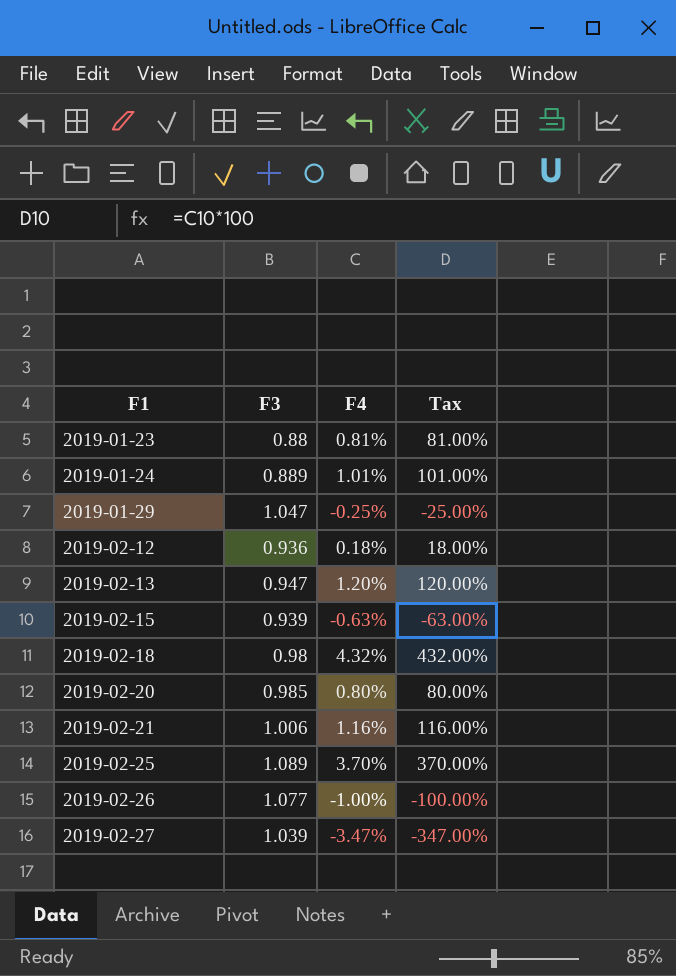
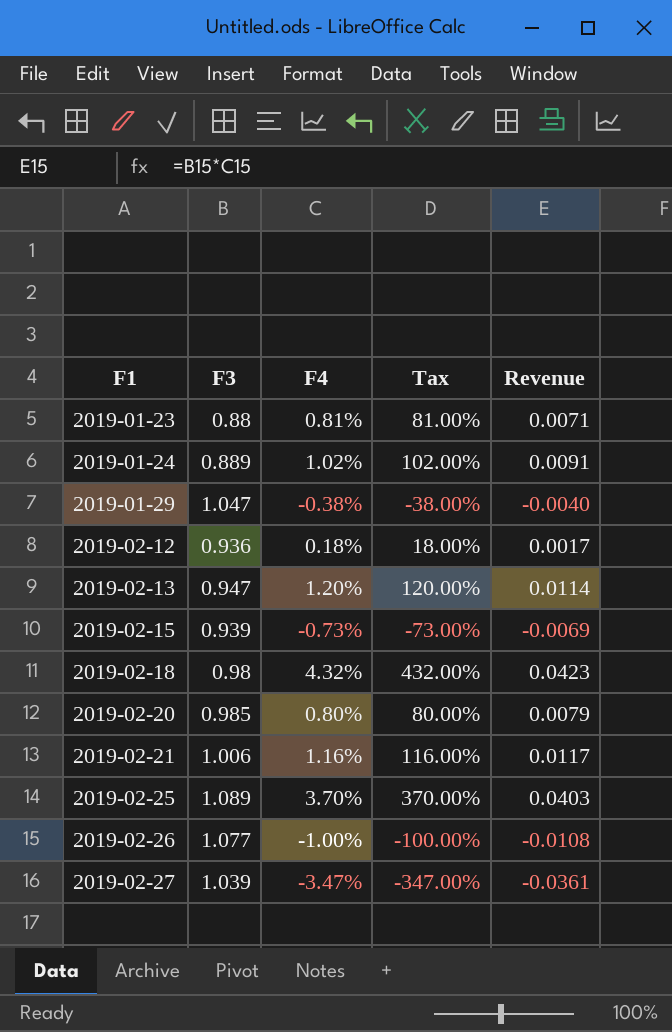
column Revenue | formula: none -> [F3] * [F4]
2019-01-24 | F4: 1.01% -> 1.02%
2019-01-24 | Tax: 101.00% -> 102.00%
2019-01-29 | F4: -0.25% -> -0.38%
2019-01-29 | Tax: -25.00% -> -38.00%
2019-02-15 | F4: -0.63% -> -0.73%
2019-02-15 | Tax: -63.00% -> -73.00%

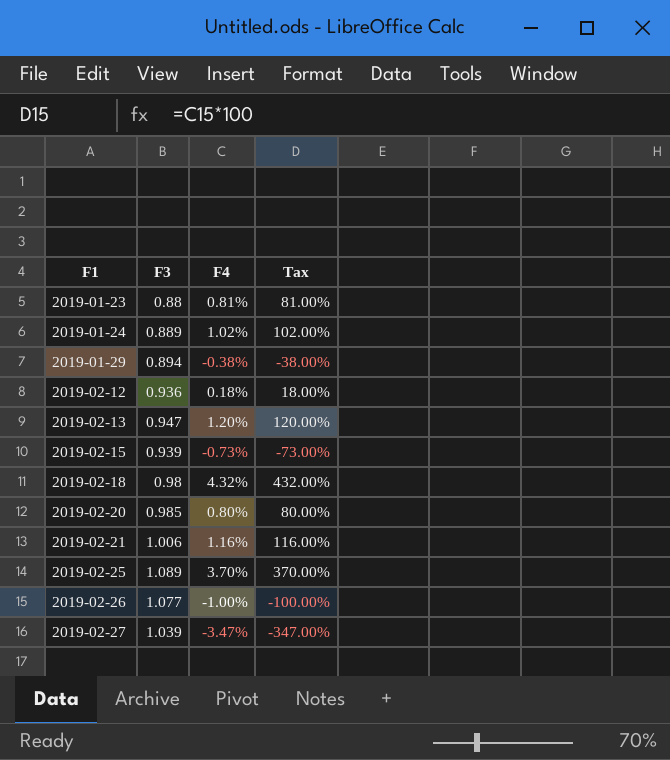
column Revenue | formula: [F3] * [F4] -> none
2019-01-29 | F3: 1.047 -> 0.894

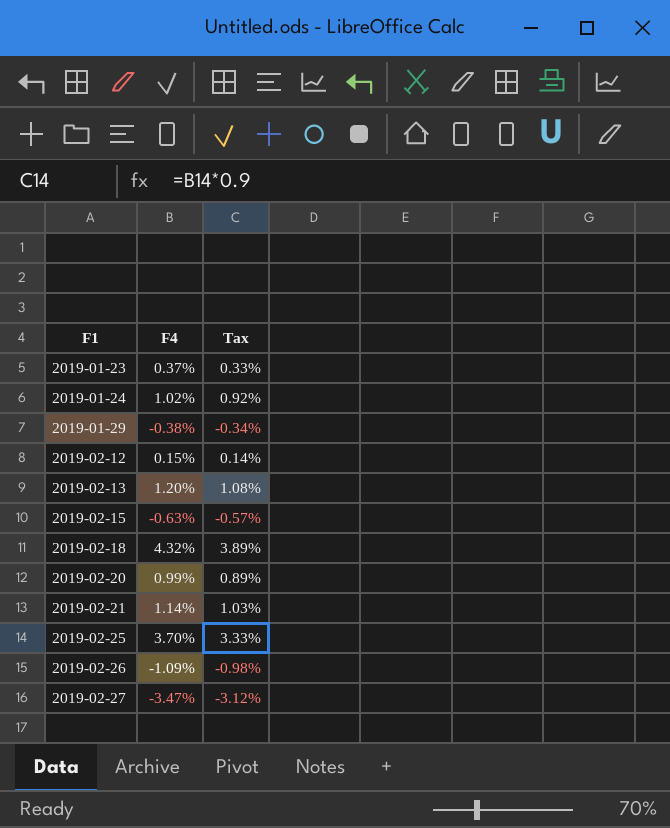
column F3 | position: 2 -> none
column Tax | formula: [F4] * 100 -> [F4] * 0.9
2019-01-23 | F4: 0.81% -> 0.37%
2019-02-12 | F4: 0.18% -> 0.15%
2019-02-15 | F4: -0.73% -> -0.63%
2019-02-20 | F4: 0.80% -> 0.99%
2019-02-21 | F4: 1.16% -> 1.14%
2019-02-26 | F4: -1.00% -> -1.09%

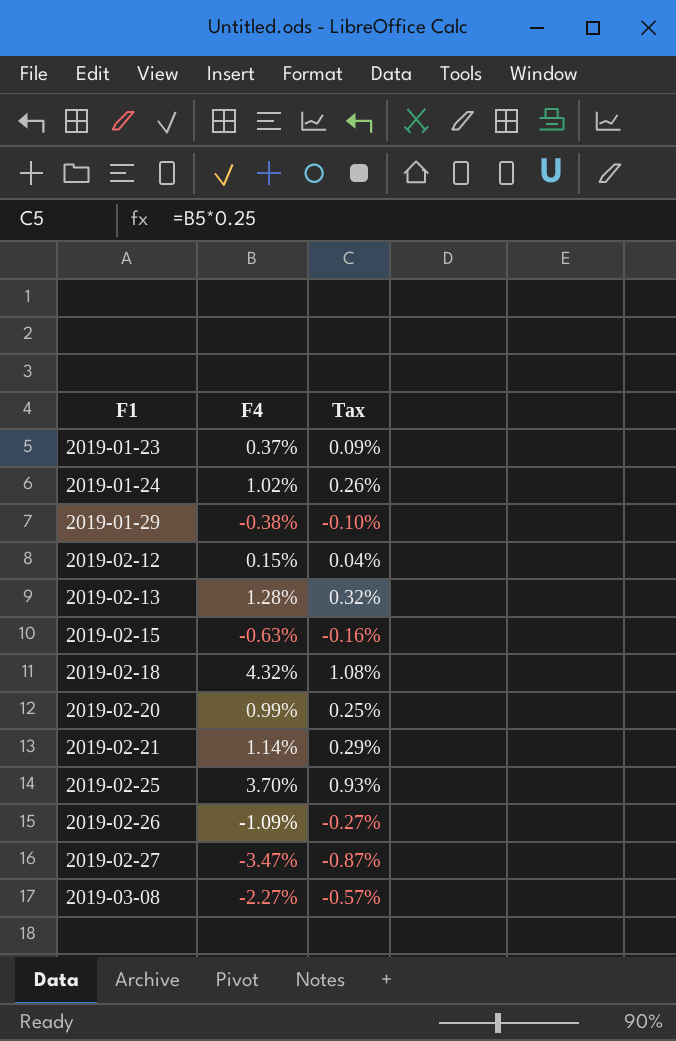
column Tax | formula: [F4] * 0.9 -> [F4] * 0.25
2019-02-13 | F4: 1.20% -> 1.28%
row 2019-03-08: none -> -2.27% | -0.57%

